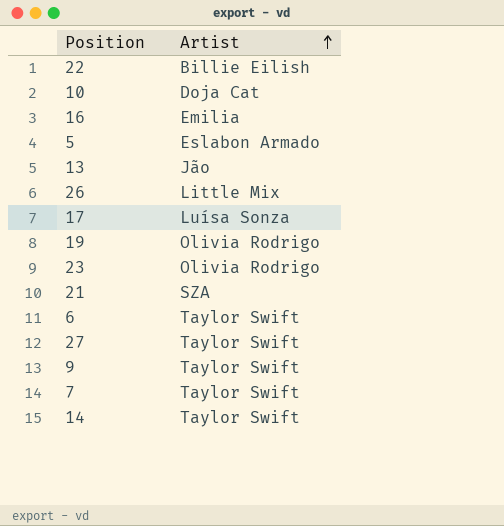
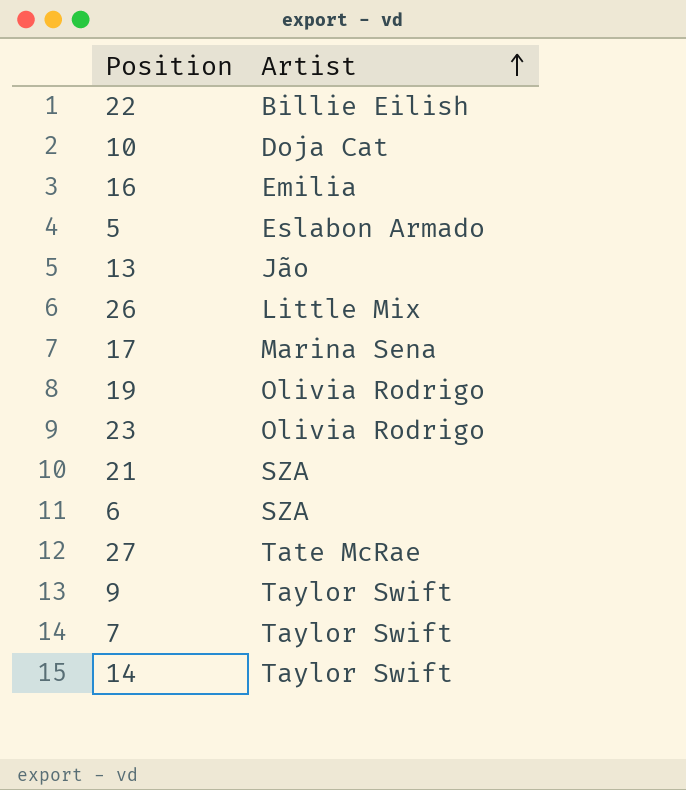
17 | Artist: Luísa Sonza -> Marina Sena
6 | Artist: Taylor Swift -> SZA
27 | Artist: Taylor Swift -> Tate McRae

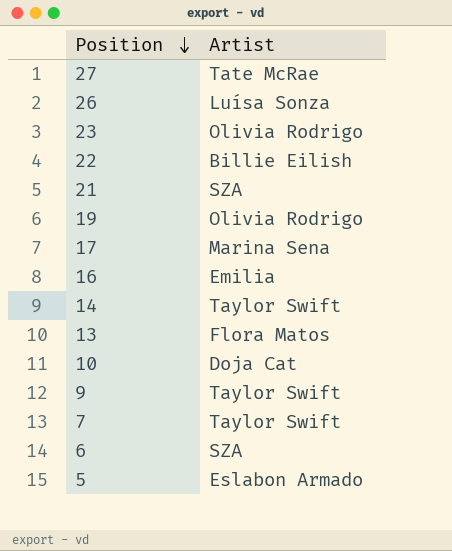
row order: Artist ascending -> Position descending
26 | Artist: Little Mix -> Luísa Sonza
13 | Artist: Jão -> Flora Matos

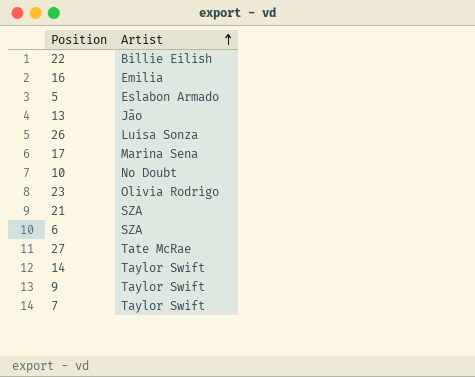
row order: Position descending -> Artist ascending
row 19: Olivia Rodrigo -> none
13 | Artist: Flora Matos -> Jão
10 | Artist: Doja Cat -> No Doubt

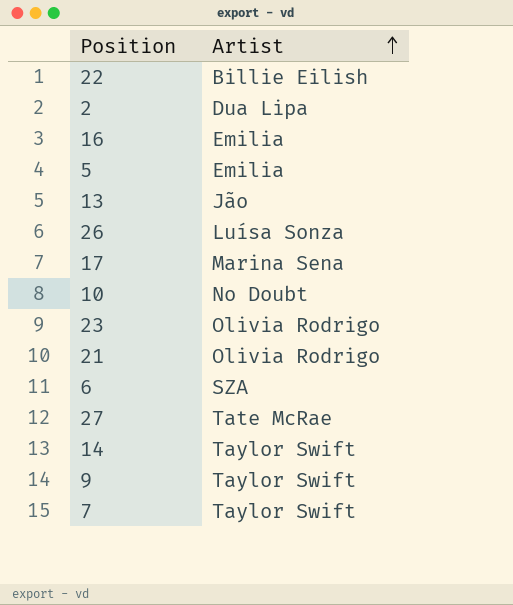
row 2: none -> Dua Lipa
5 | Artist: Eslabon Armado -> Emilia
21 | Artist: SZA -> Olivia Rodrigo

